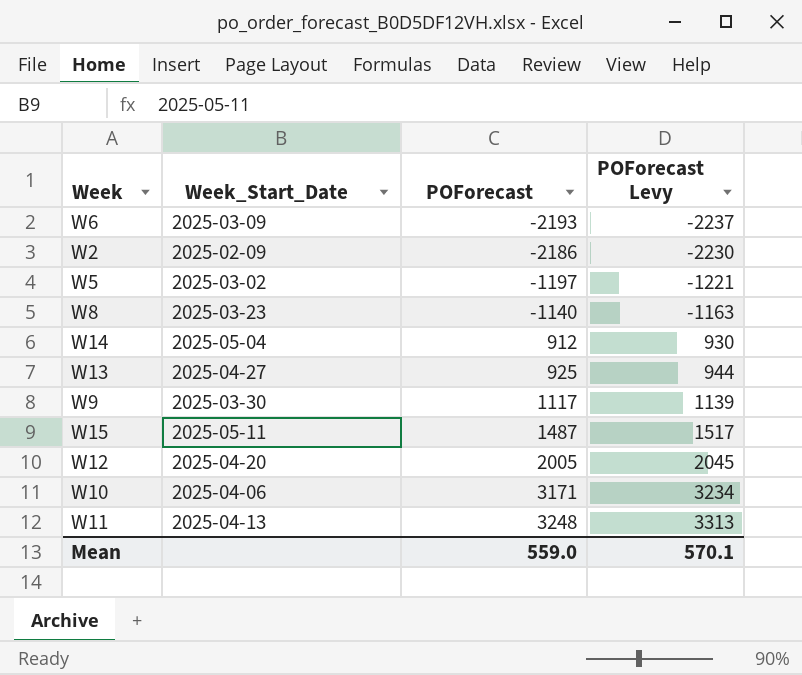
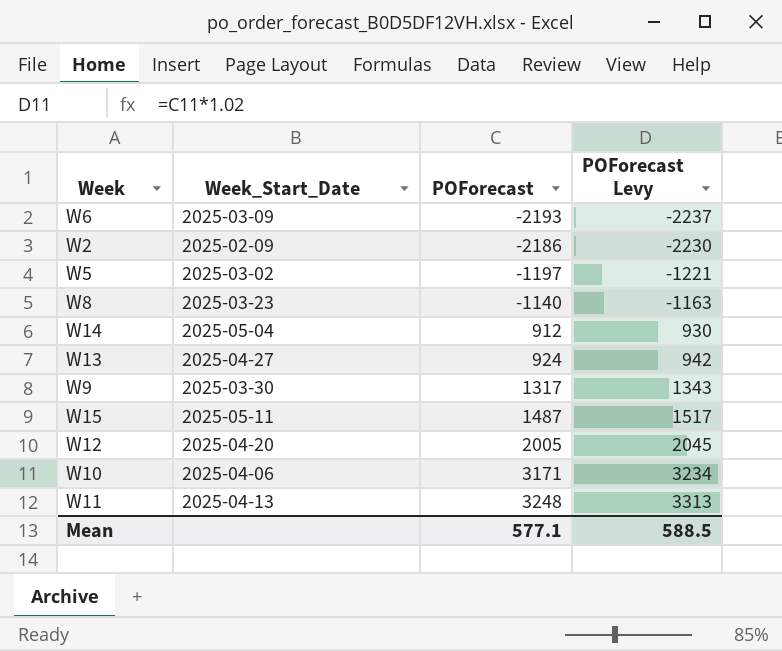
W13 | POForecast: 925 -> 924
W13 | POForecast Levy: 944 -> 942
W9 | POForecast: 1117 -> 1317
W9 | POForecast Levy: 1139 -> 1343
Mean | POForecast: 559.0 -> 577.1
Mean | POForecast Levy: 570.1 -> 588.5

